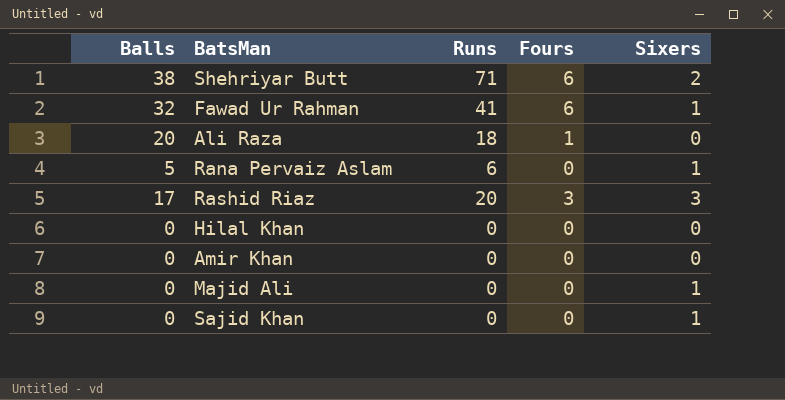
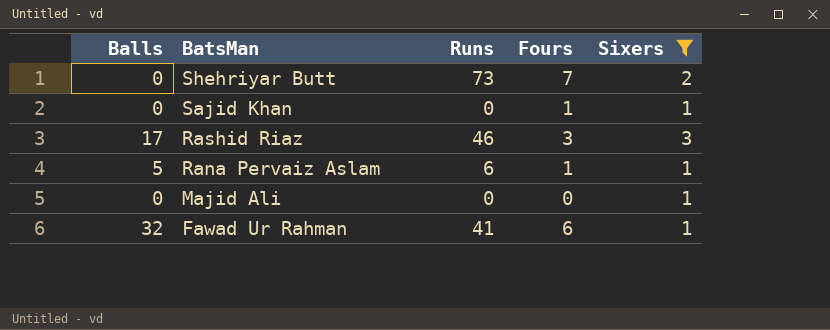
filter: none -> Sixers != 0
row order: none -> BatsMan descending
Shehriyar Butt | Balls: 38 -> 0
Shehriyar Butt | Runs: 71 -> 73
Shehriyar Butt | Fours: 6 -> 7
Sajid Khan | Fours: 0 -> 1
Rashid Riaz | Runs: 20 -> 46
Rana Pervaiz Aslam | Fours: 0 -> 1

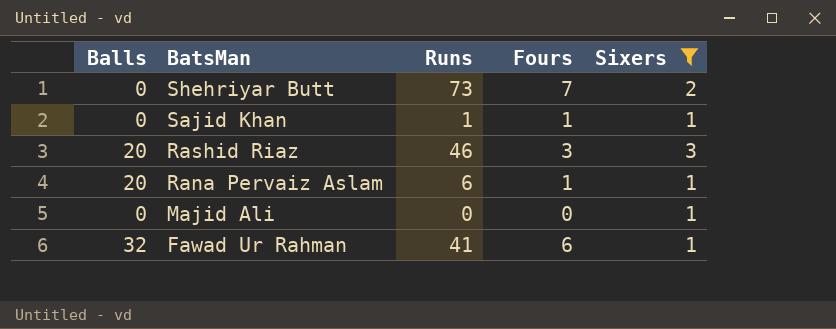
Sajid Khan | Runs: 0 -> 1
Rashid Riaz | Balls: 17 -> 20
Rana Pervaiz Aslam | Balls: 5 -> 20

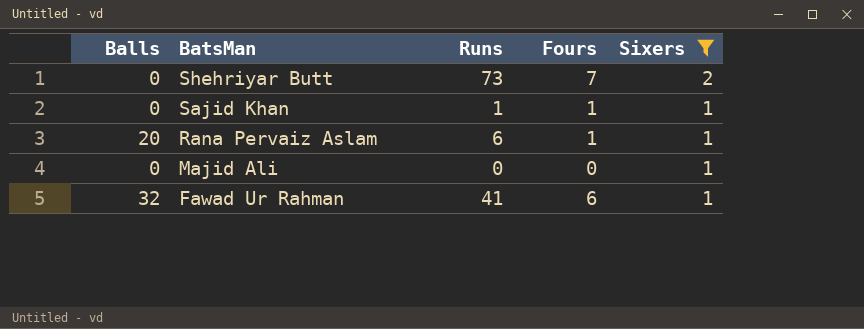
row Rashid Riaz: 20 | 46 | 3 | 3 -> none

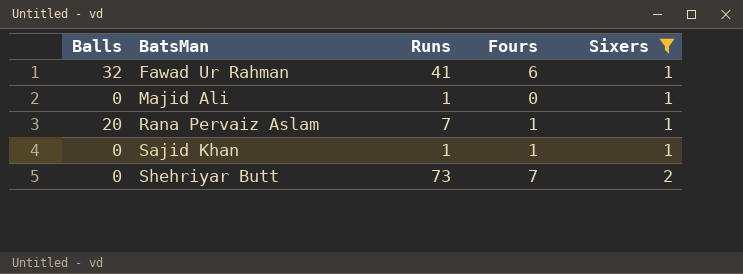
row order: BatsMan descending -> BatsMan ascending
Majid Ali | Runs: 0 -> 1
Rana Pervaiz Aslam | Runs: 6 -> 7

